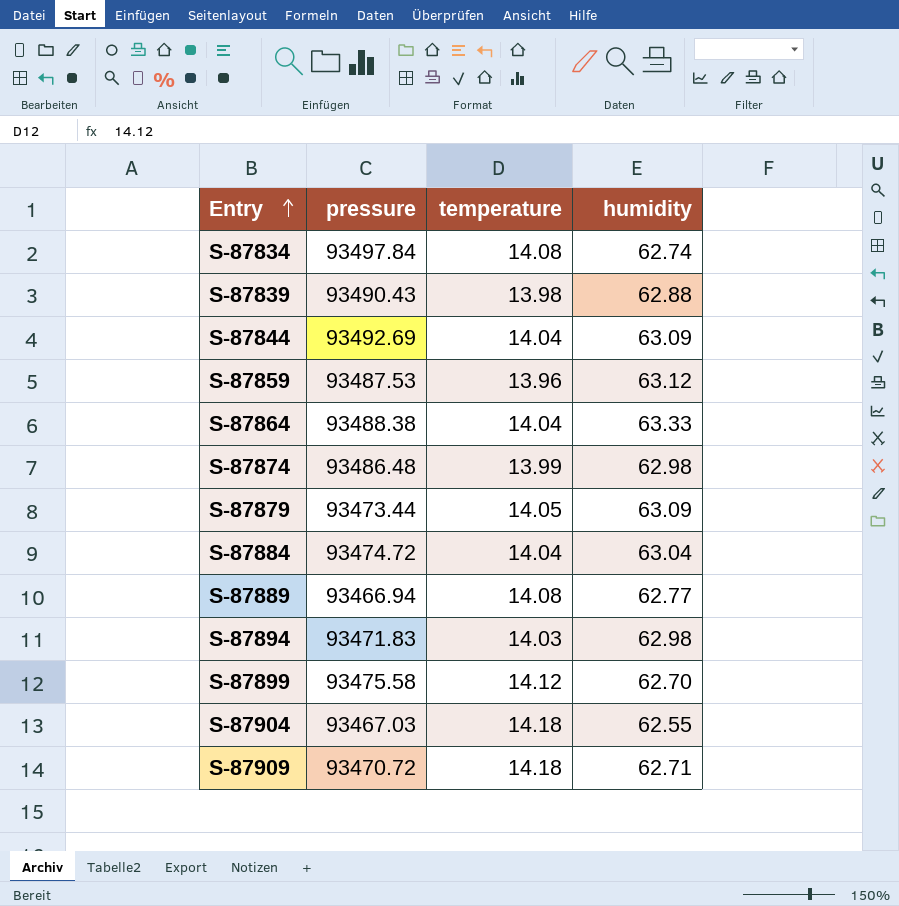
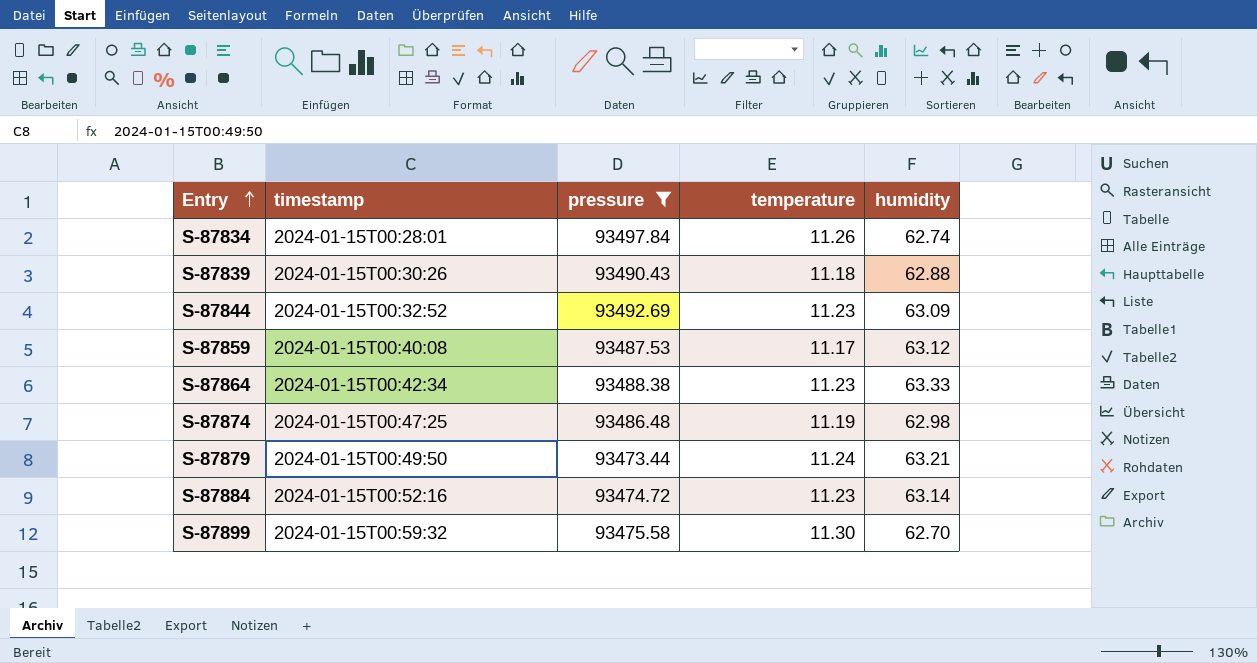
filter: none -> pressure >= 93473.44
column timestamp | position: none -> 2
S-87834 | temperature: 14.08 -> 11.26
S-87839 | temperature: 13.98 -> 11.18
S-87844 | temperature: 14.04 -> 11.23
S-87859 | temperature: 13.96 -> 11.17
S-87864 | temperature: 14.04 -> 11.23
S-87874 | temperature: 13.99 -> 11.19
S-87879 | temperature: 14.05 -> 11.24
S-87879 | humidity: 63.09 -> 63.21
S-87884 | temperature: 14.04 -> 11.23
S-87884 | humidity: 63.04 -> 63.14
S-87899 | temperature: 14.12 -> 11.30

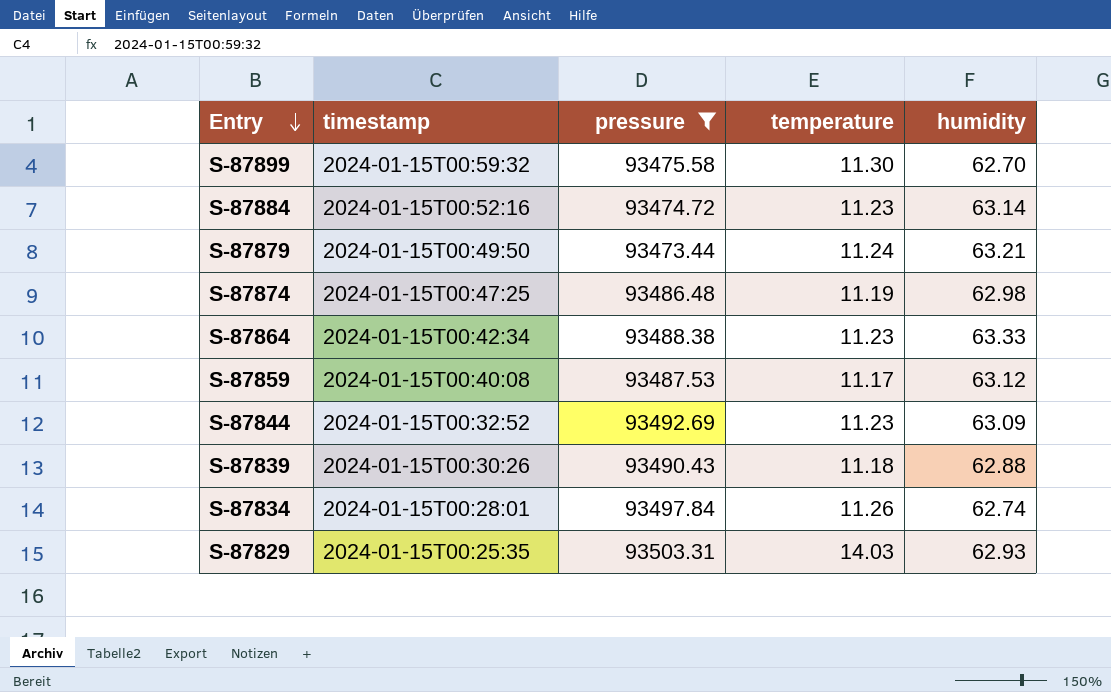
row order: Entry ascending -> Entry descending
row S-87829: none -> 2024-01-15T00:25:35 | 93503.31 | 14.03 | 62.93

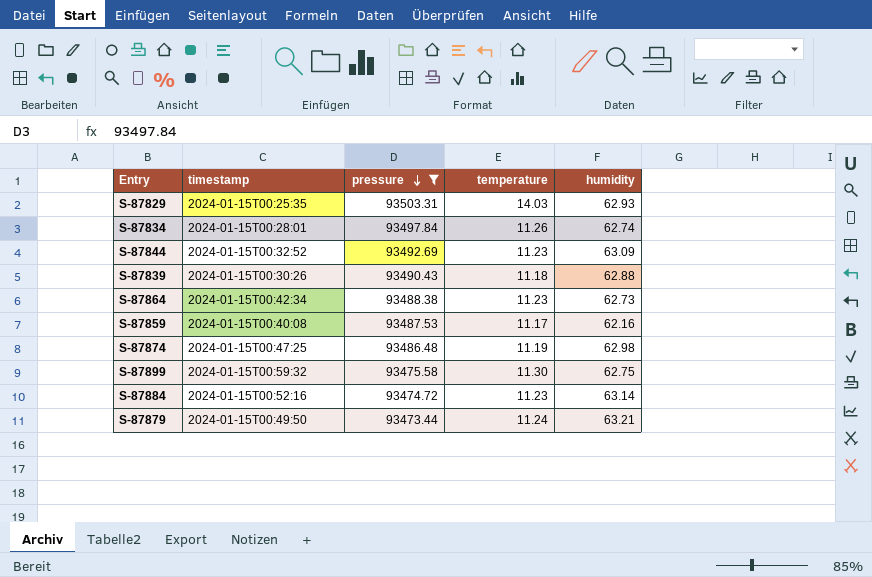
row order: Entry descending -> pressure descending
S-87864 | humidity: 63.33 -> 62.73
S-87859 | humidity: 63.12 -> 62.16
S-87899 | humidity: 62.70 -> 62.75

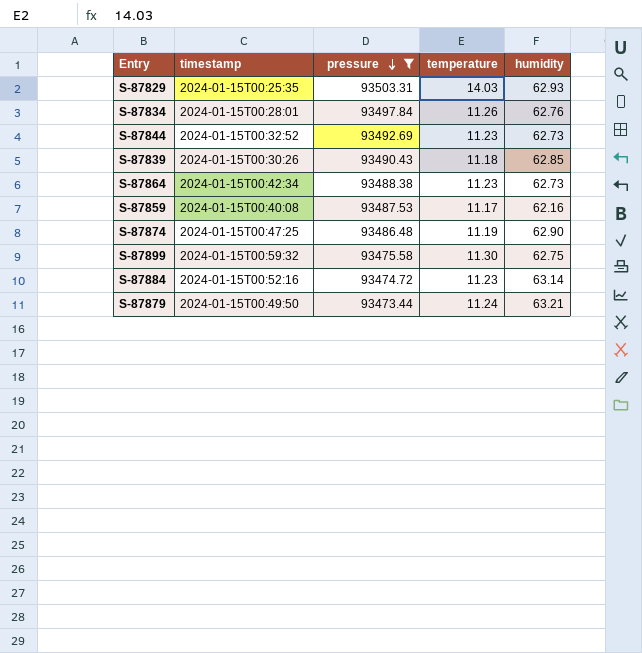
S-87834 | humidity: 62.74 -> 62.76
S-87844 | humidity: 63.09 -> 62.73
S-87839 | humidity: 62.88 -> 62.85
S-87874 | humidity: 62.98 -> 62.90

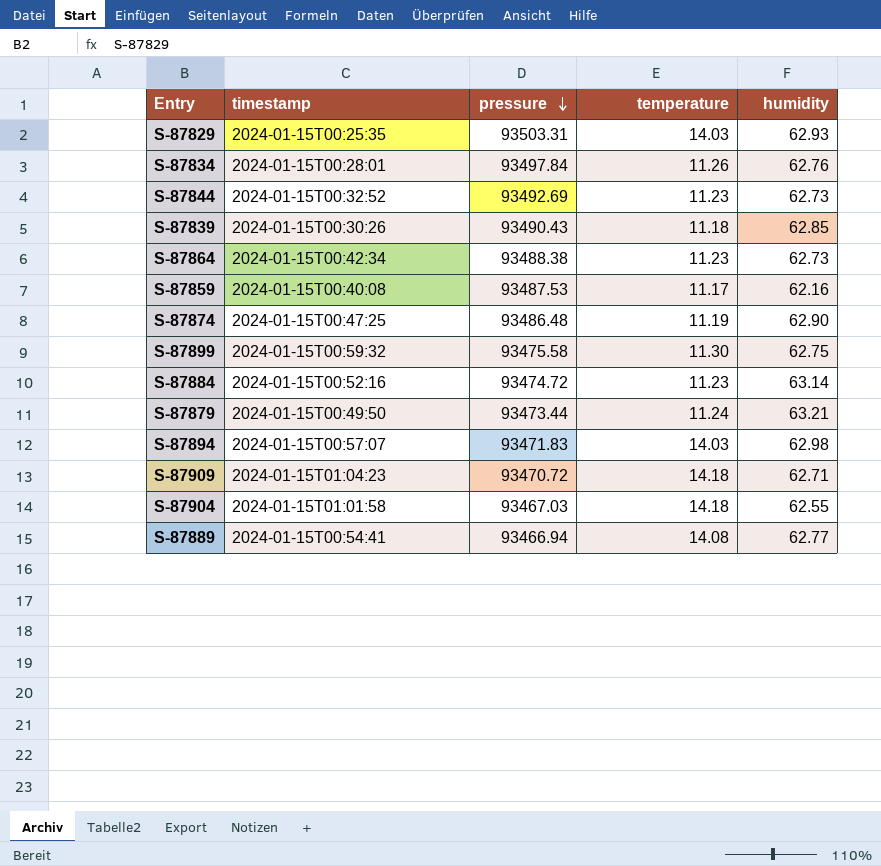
filter: pressure >= 93473.44 -> none

